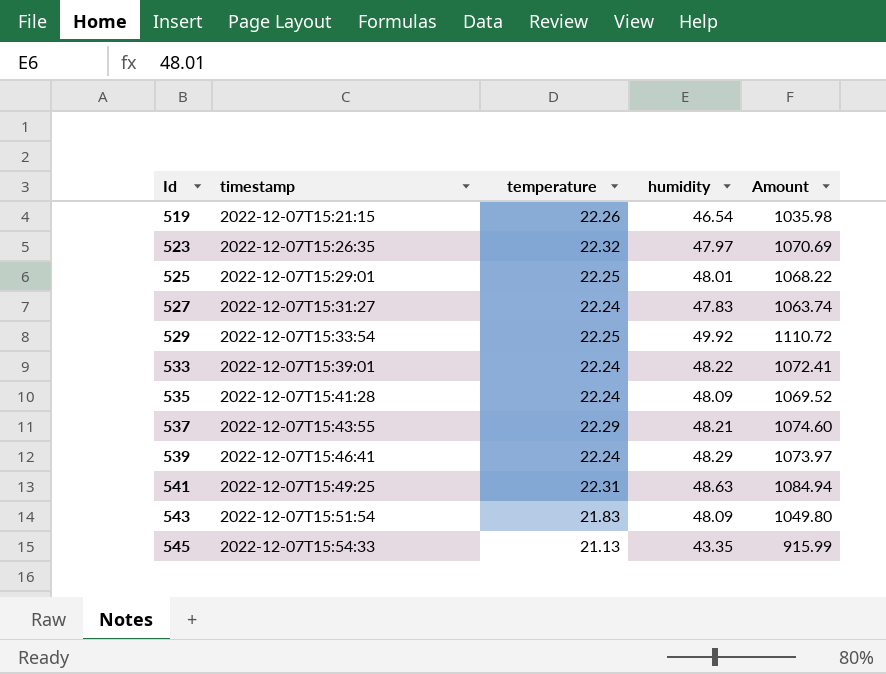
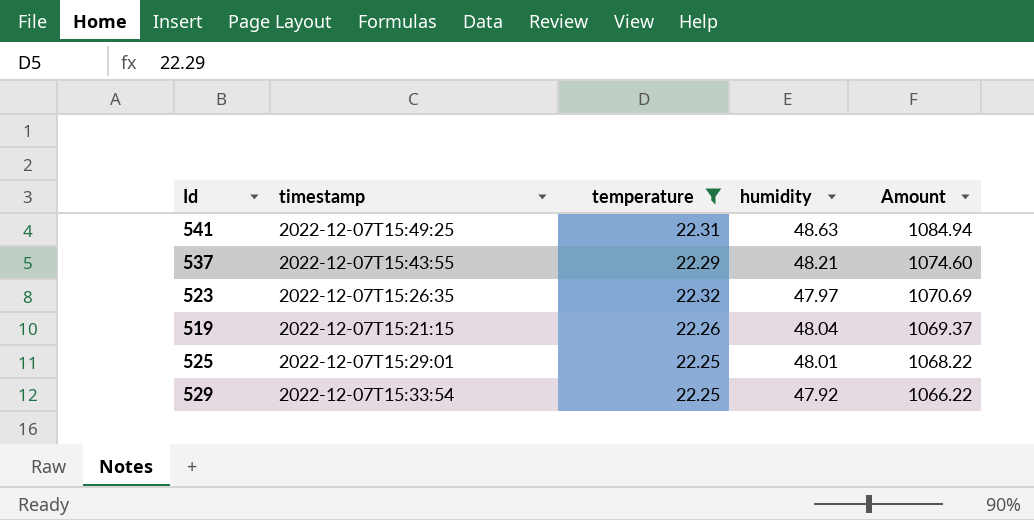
filter: none -> temperature >= 22.25
row order: Id ascending -> Amount descending
519 | humidity: 46.54 -> 48.04
519 | Amount: 1035.98 -> 1069.37
529 | humidity: 49.92 -> 47.92
529 | Amount: 1110.72 -> 1066.22

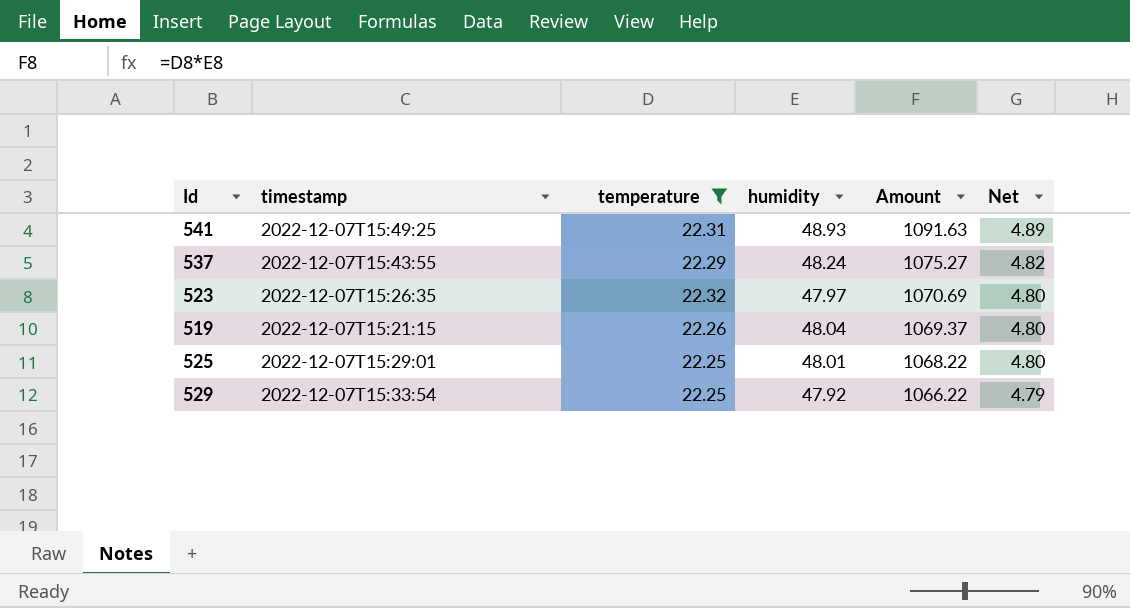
column Net | formula: none -> [humidity] * 0.1
541 | humidity: 48.63 -> 48.93
541 | Amount: 1084.94 -> 1091.63
537 | humidity: 48.21 -> 48.24
537 | Amount: 1074.60 -> 1075.27

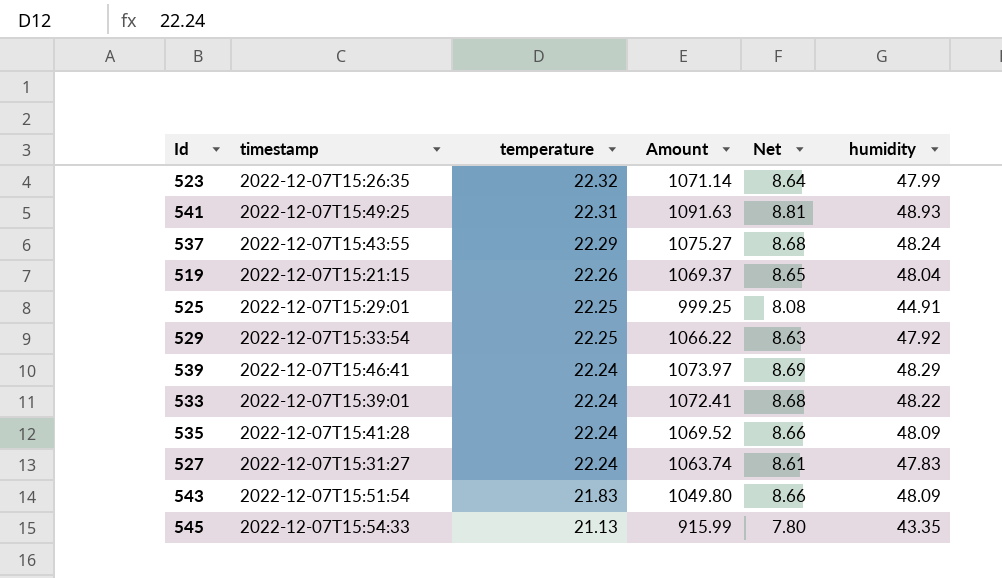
filter: temperature >= 22.25 -> none
row order: Amount descending -> temperature descending
column Net | formula: [humidity] * 0.1 -> [humidity] * 0.18
column humidity | position: 4 -> 6
523 | Amount: 1070.69 -> 1071.14
523 | humidity: 47.97 -> 47.99
525 | Amount: 1068.22 -> 999.25
525 | humidity: 48.01 -> 44.91

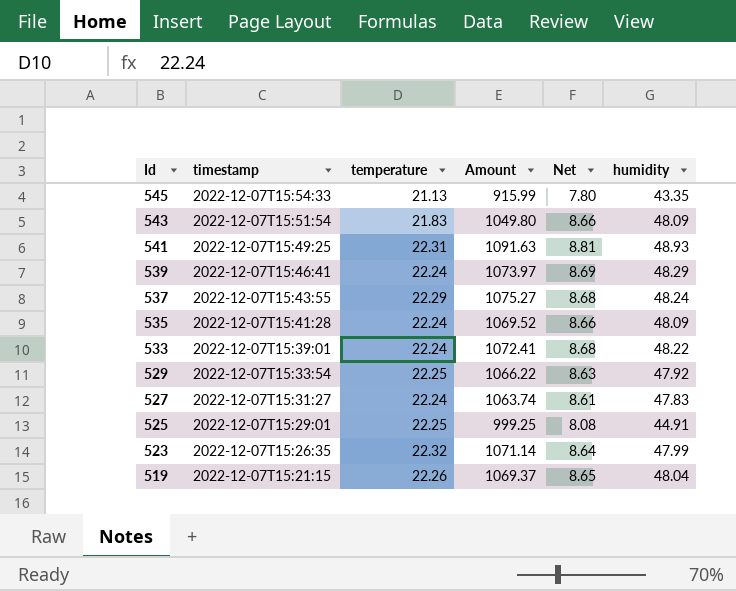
row order: temperature descending -> Id descending

